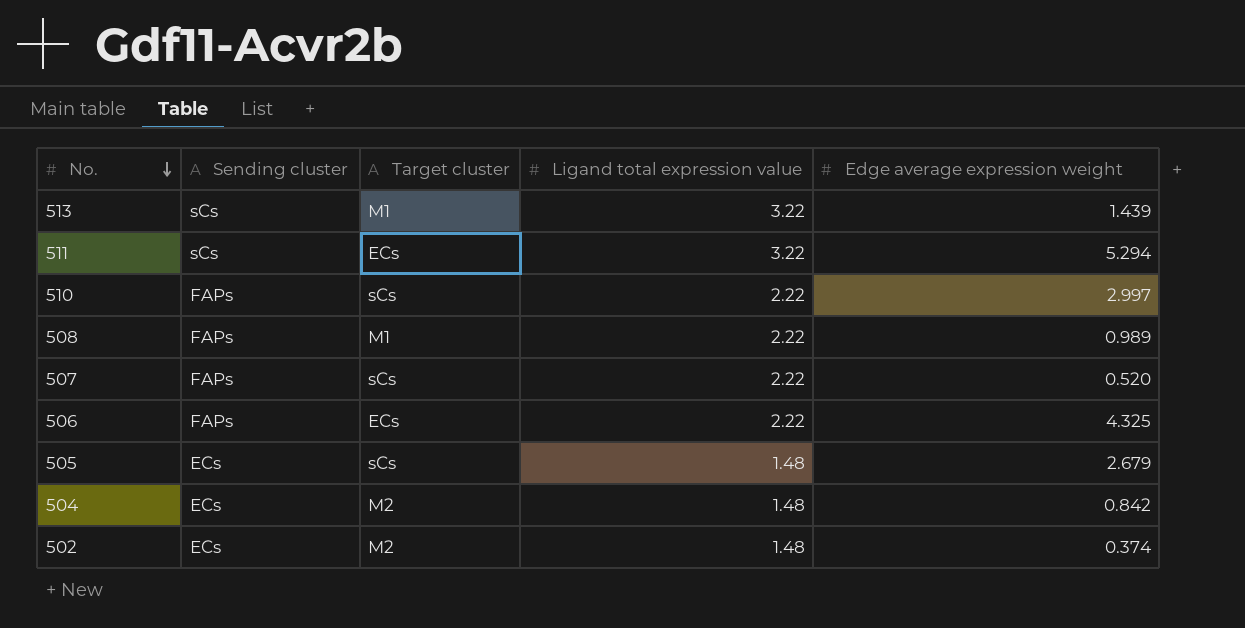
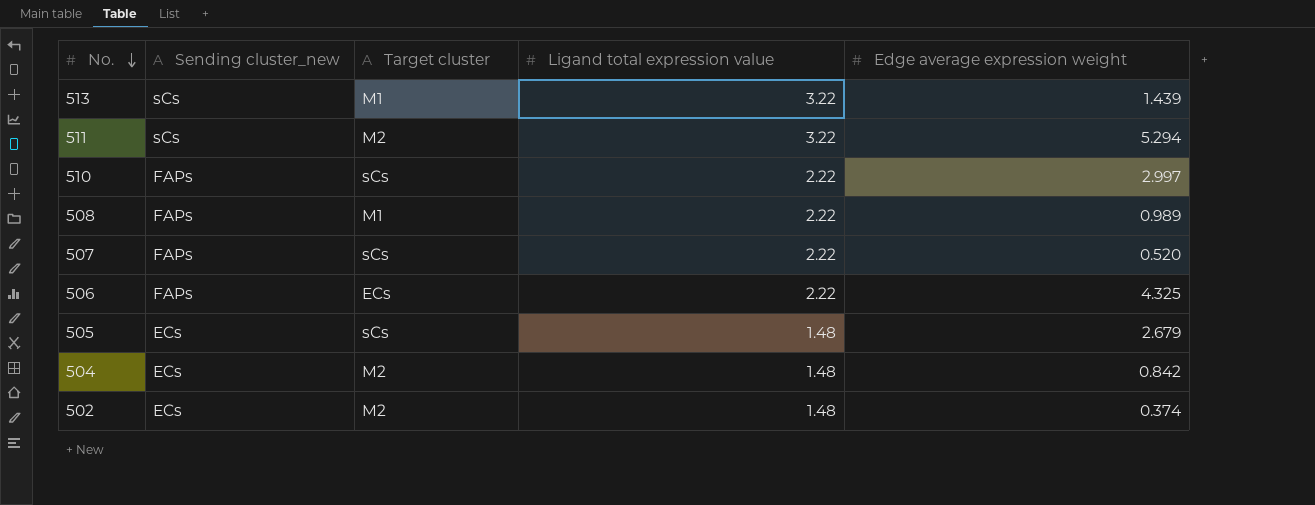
column name: Sending cluster -> Sending cluster_new
511 | Target cluster: ECs -> M2

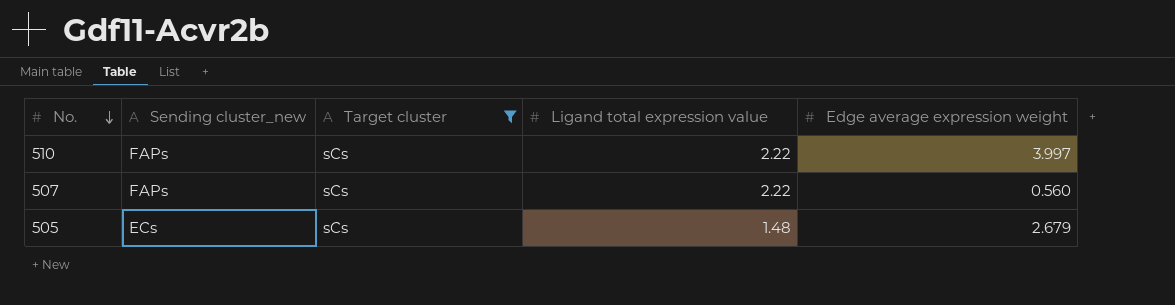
filter: none -> Target cluster = sCs
510 | Edge average expression weight: 2.997 -> 3.997
507 | Edge average expression weight: 0.520 -> 0.560

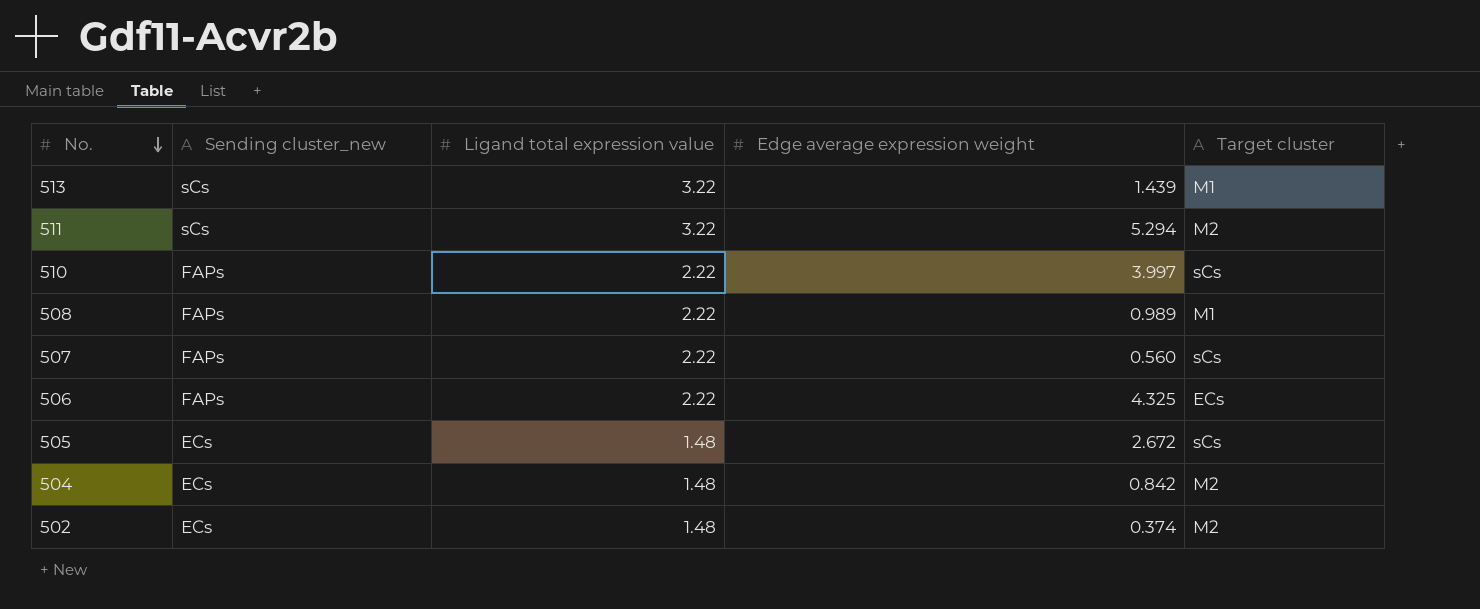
filter: Target cluster = sCs -> none
column Target cluster | position: 3 -> 5
505 | Edge average expression weight: 2.679 -> 2.672

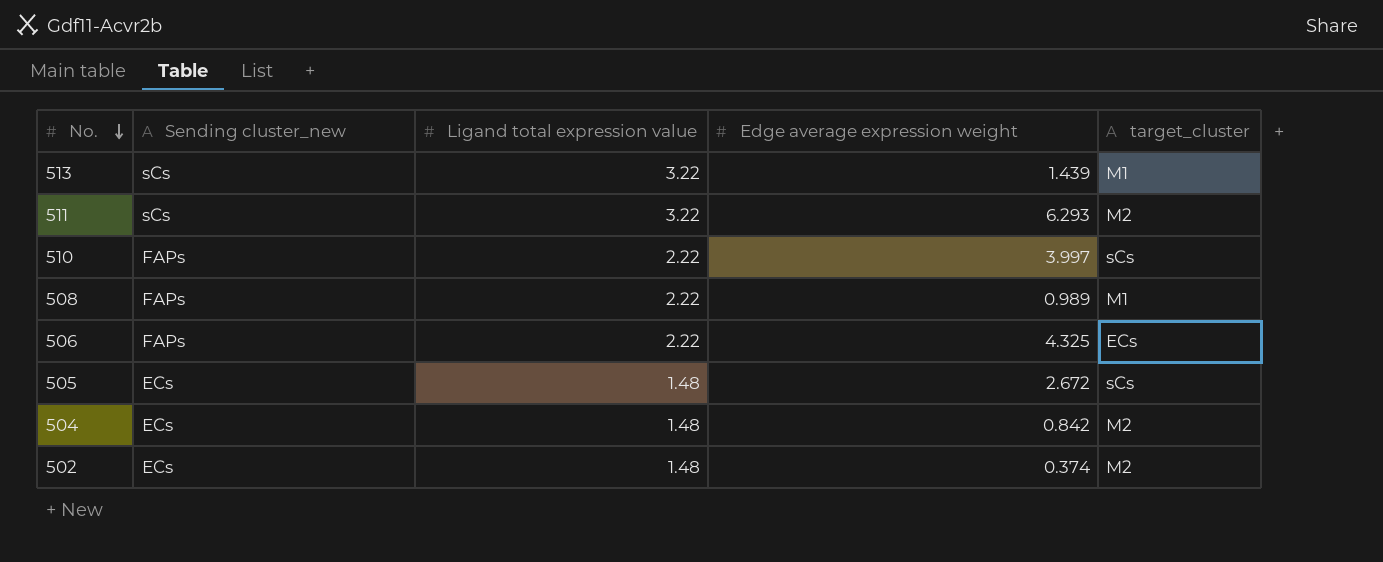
column name: Target cluster -> target_cluster
row 507: FAPs | 2.22 | 0.560 | sCs -> none
511 | Edge average expression weight: 5.294 -> 6.293

